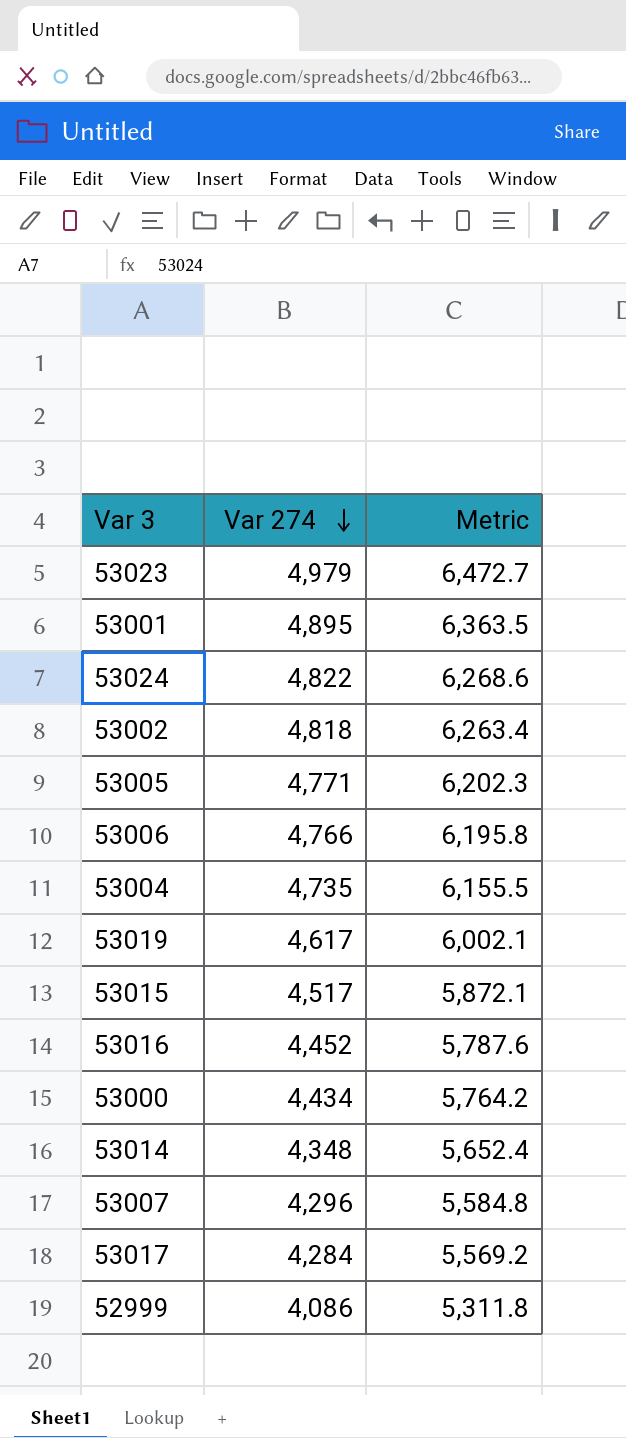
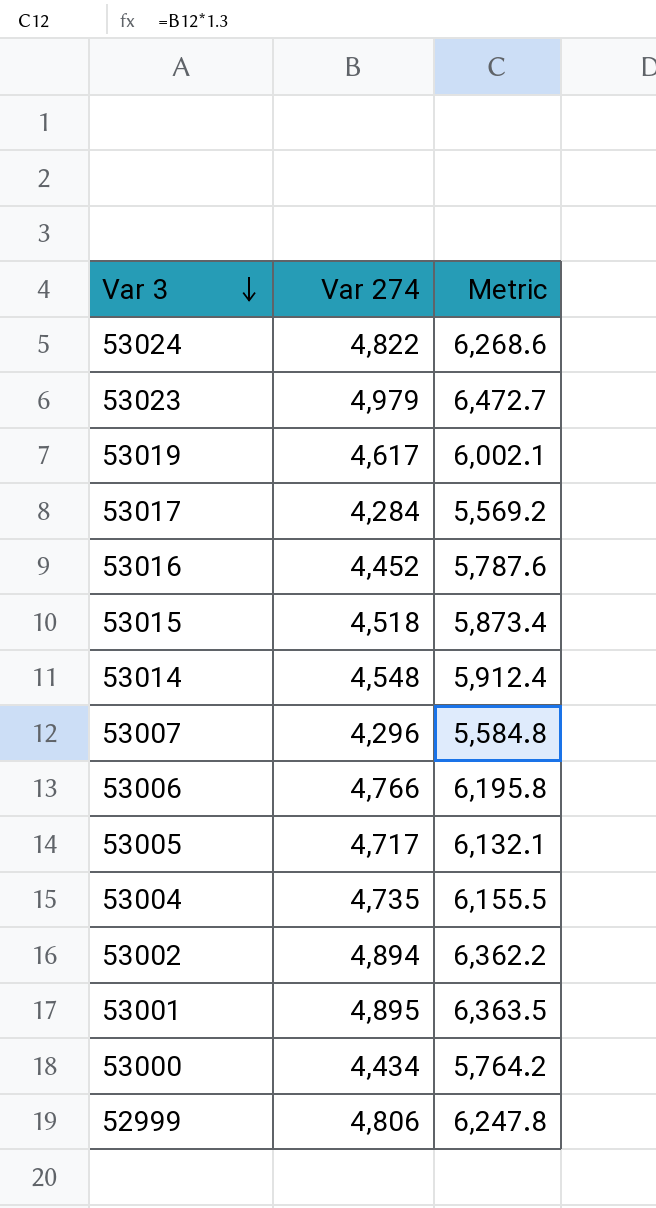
row order: Var 274 descending -> Var 3 descending
53015 | Var 274: 4,517 -> 4,518
53015 | Metric: 5,872.1 -> 5,873.4
53014 | Var 274: 4,348 -> 4,548
53014 | Metric: 5,652.4 -> 5,912.4
53005 | Var 274: 4,771 -> 4,717
53005 | Metric: 6,202.3 -> 6,132.1
53002 | Var 274: 4,818 -> 4,894
53002 | Metric: 6,263.4 -> 6,362.2
52999 | Var 274: 4,086 -> 4,806
52999 | Metric: 5,311.8 -> 6,247.8

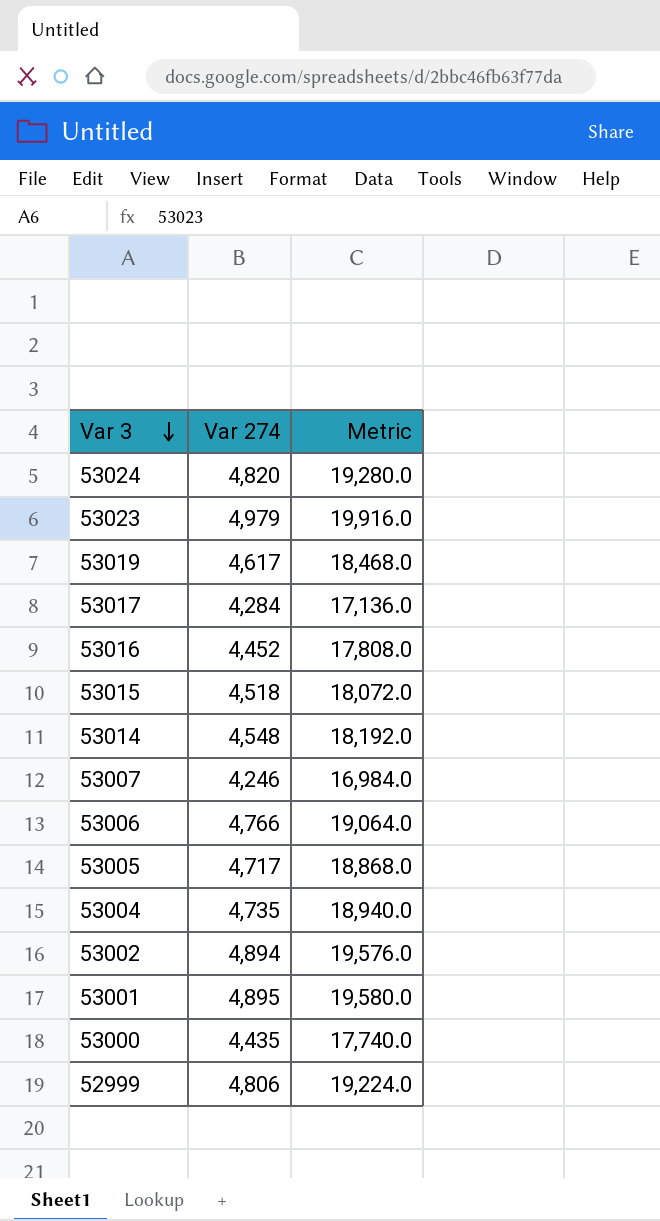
column Metric | formula: [Var 274] * 1.3 -> [Var 274] * 4
53024 | Var 274: 4,822 -> 4,820
53007 | Var 274: 4,296 -> 4,246
53000 | Var 274: 4,434 -> 4,435

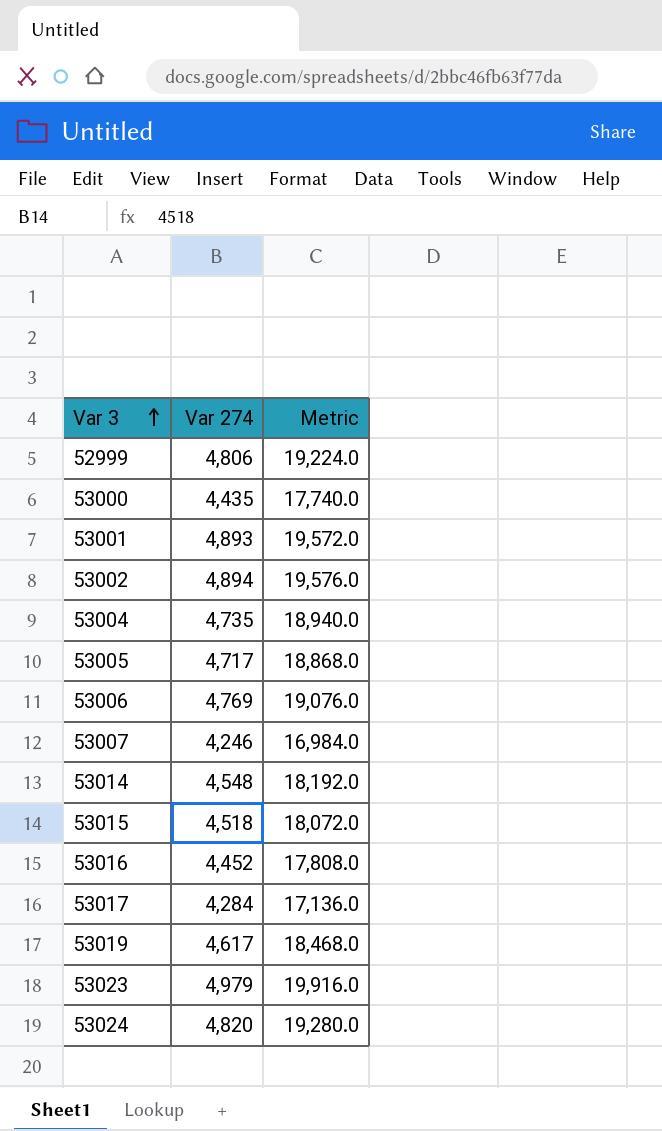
row order: Var 3 descending -> Var 3 ascending
53001 | Var 274: 4,895 -> 4,893
53001 | Metric: 19,580.0 -> 19,572.0
53006 | Var 274: 4,766 -> 4,769
53006 | Metric: 19,064.0 -> 19,076.0

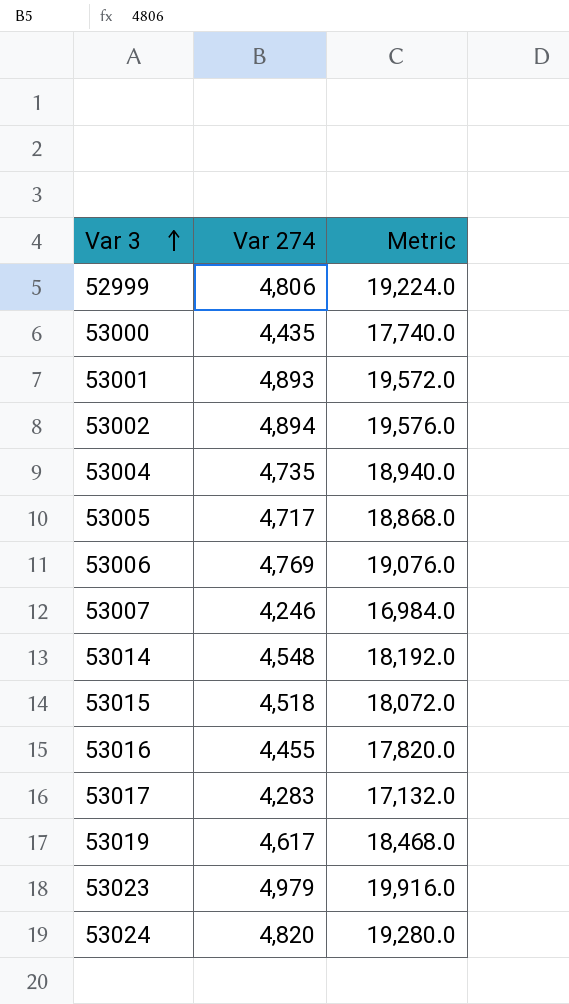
53016 | Var 274: 4,452 -> 4,455
53016 | Metric: 17,808.0 -> 17,820.0
53017 | Var 274: 4,284 -> 4,283
53017 | Metric: 17,136.0 -> 17,132.0

